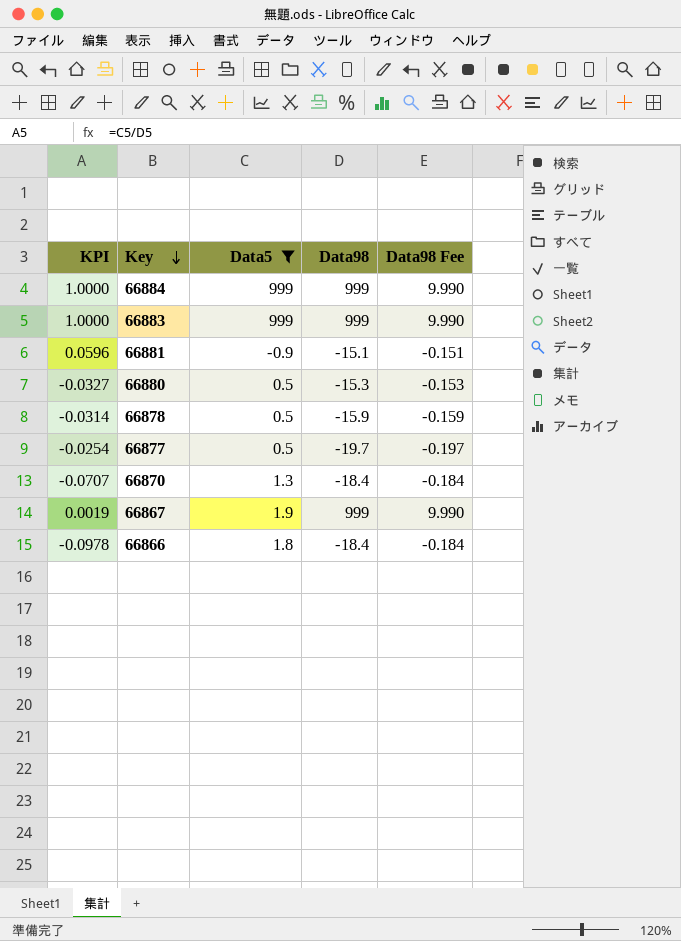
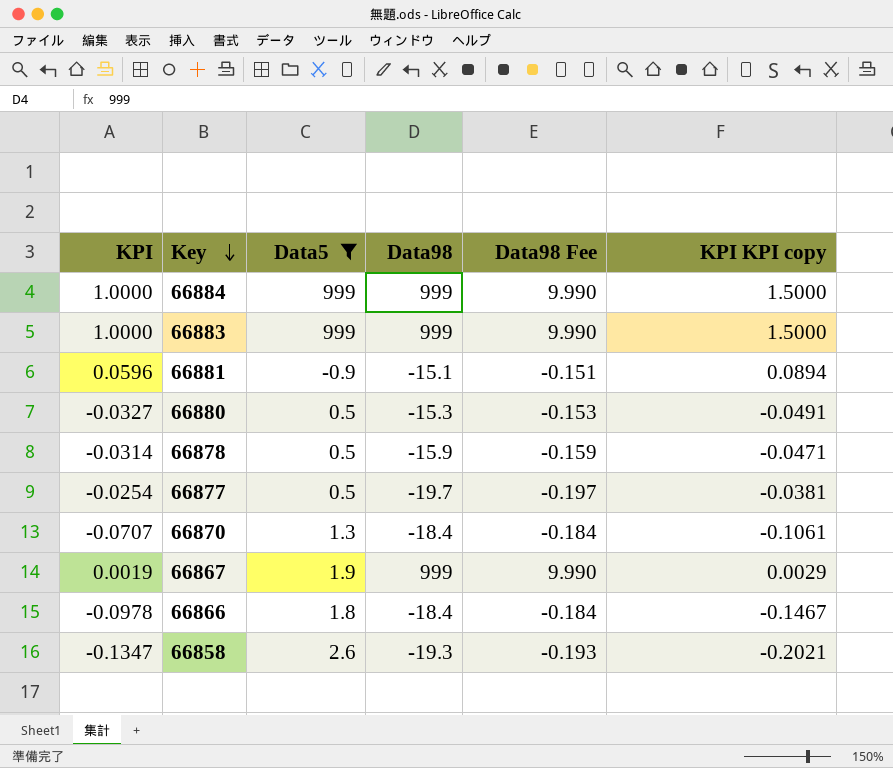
column KPI KPI copy | formula: none -> [KPI] * 1.5
row 66858: none -> -0.1347 | 2.6 | -19.3 | -0.193 | -0.2021

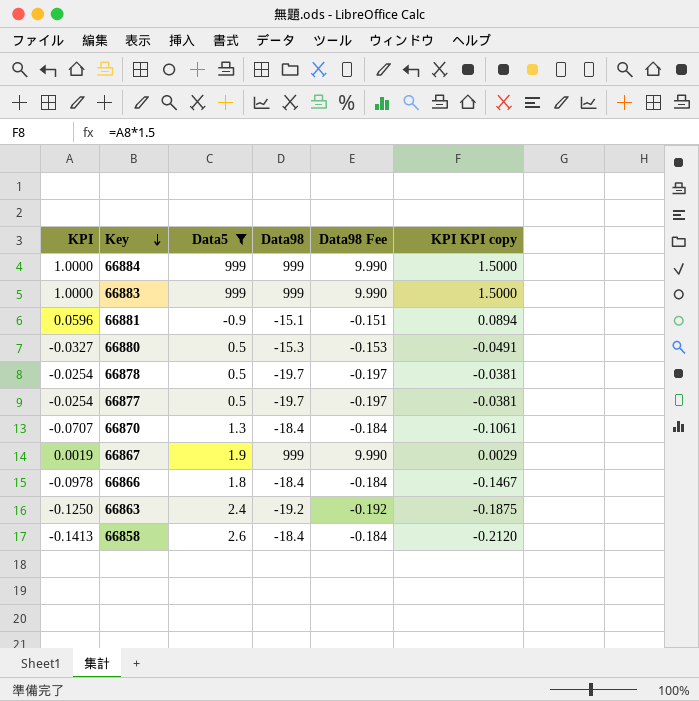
66878 | KPI: -0.0314 -> -0.0254
66878 | Data98: -15.9 -> -19.7
66878 | Data98 Fee: -0.159 -> -0.197
66878 | KPI KPI copy: -0.0471 -> -0.0381
row 66863: none -> -0.1250 | 2.4 | -19.2 | -0.192 | -0.1875
66858 | KPI: -0.1347 -> -0.1413
66858 | Data98: -19.3 -> -18.4
66858 | Data98 Fee: -0.193 -> -0.184
66858 | KPI KPI copy: -0.2021 -> -0.2120

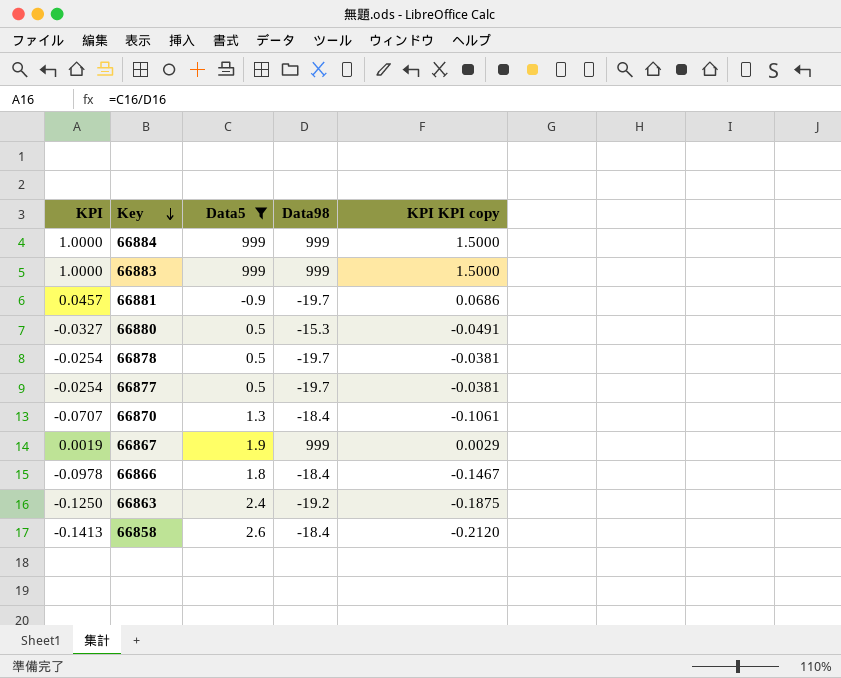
column Data98 Fee | formula: [Data98] * 0.01 -> none
66881 | KPI: 0.0596 -> 0.0457
66881 | Data98: -15.1 -> -19.7
66881 | KPI KPI copy: 0.0894 -> 0.0686

